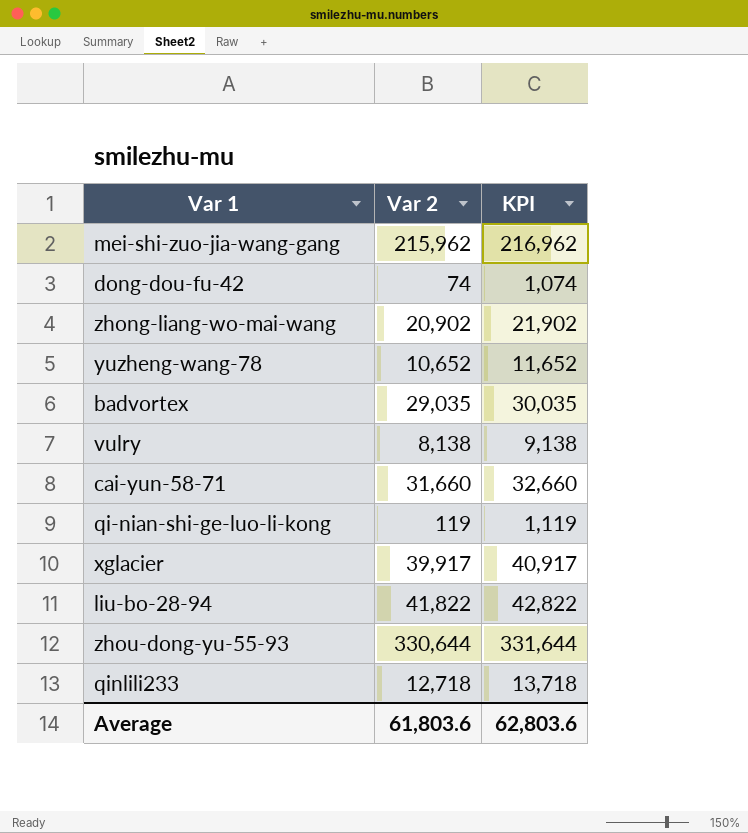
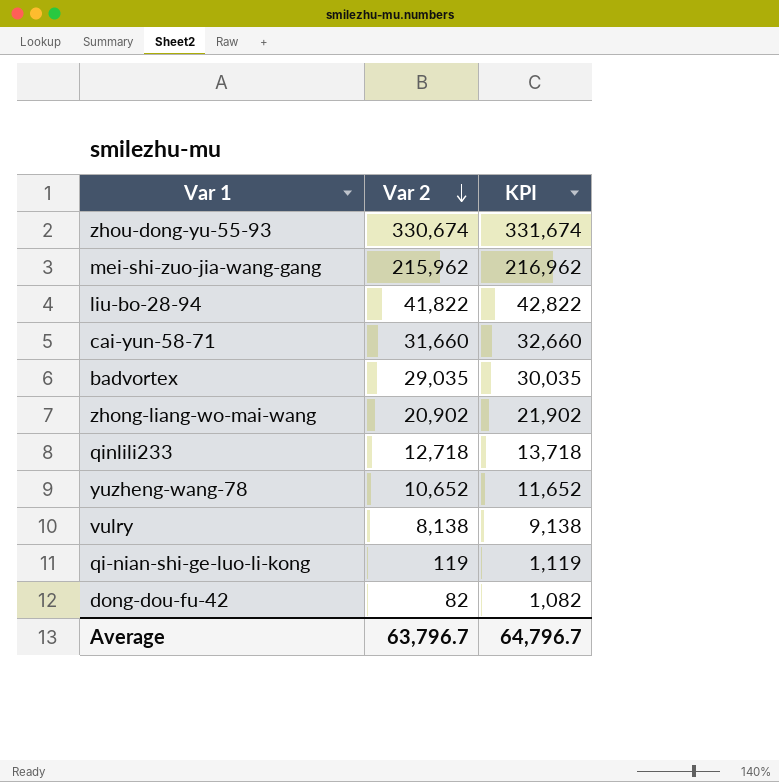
row order: none -> Var 2 descending
row xglacier: 39,917 | 40,917 -> none
zhou-dong-yu-55-93 | Var 2: 330,644 -> 330,674
zhou-dong-yu-55-93 | KPI: 331,644 -> 331,674
dong-dou-fu-42 | Var 2: 74 -> 82
dong-dou-fu-42 | KPI: 1,074 -> 1,082
Average | Var 2: 61,803.6 -> 63,796.7
Average | KPI: 62,803.6 -> 64,796.7

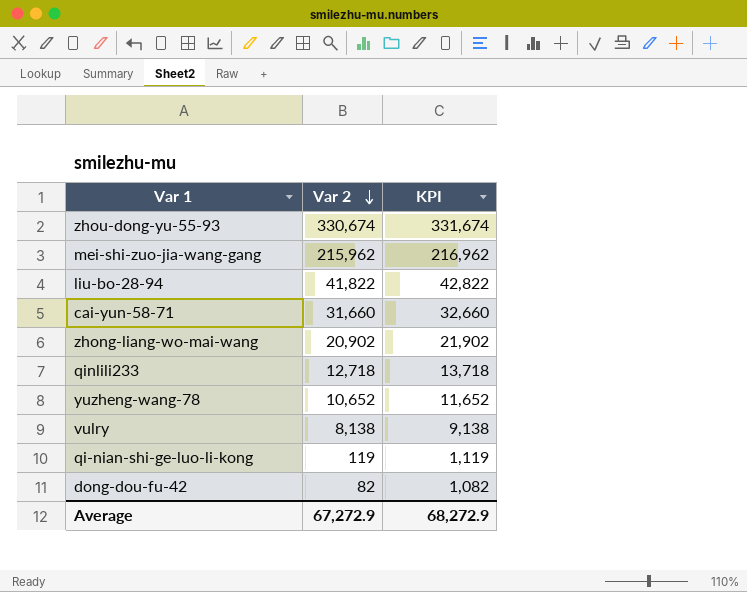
row badvortex: 29,035 | 30,035 -> none
Average | Var 2: 63,796.7 -> 67,272.9
Average | KPI: 64,796.7 -> 68,272.9

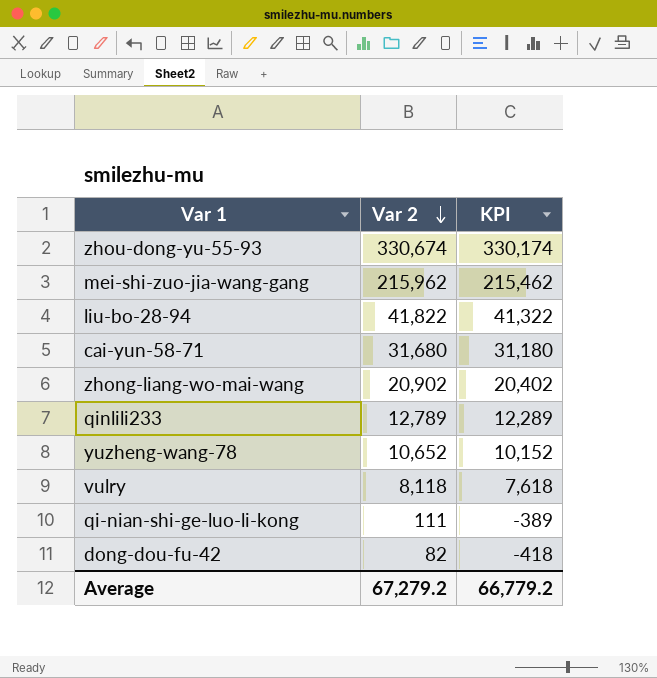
column KPI | formula: [Var 2] + 1000 -> [Var 2] - 500
cai-yun-58-71 | Var 2: 31,660 -> 31,680
qinlili233 | Var 2: 12,718 -> 12,789
vulry | Var 2: 8,138 -> 8,118
qi-nian-shi-ge-luo-li-kong | Var 2: 119 -> 111
Average | Var 2: 67,272.9 -> 67,279.2
Average | KPI: 68,272.9 -> 66,779.2

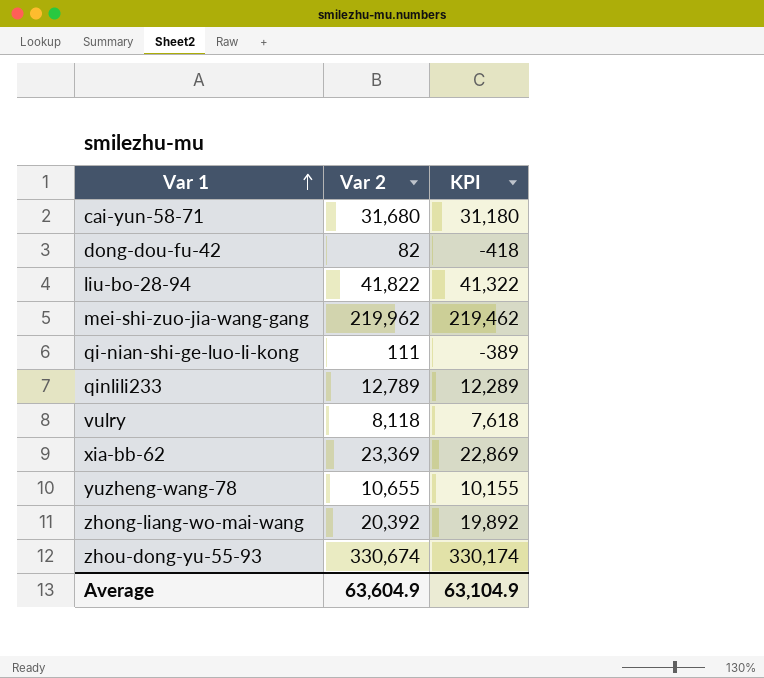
row order: Var 2 descending -> Var 1 ascending
mei-shi-zuo-jia-wang-gang | Var 2: 215,962 -> 219,962
mei-shi-zuo-jia-wang-gang | KPI: 215,462 -> 219,462
row xia-bb-62: none -> 23,369 | 22,869
yuzheng-wang-78 | Var 2: 10,652 -> 10,655
yuzheng-wang-78 | KPI: 10,152 -> 10,155
zhong-liang-wo-mai-wang | Var 2: 20,902 -> 20,392
zhong-liang-wo-mai-wang | KPI: 20,402 -> 19,892
Average | Var 2: 67,279.2 -> 63,604.9
Average | KPI: 66,779.2 -> 63,104.9

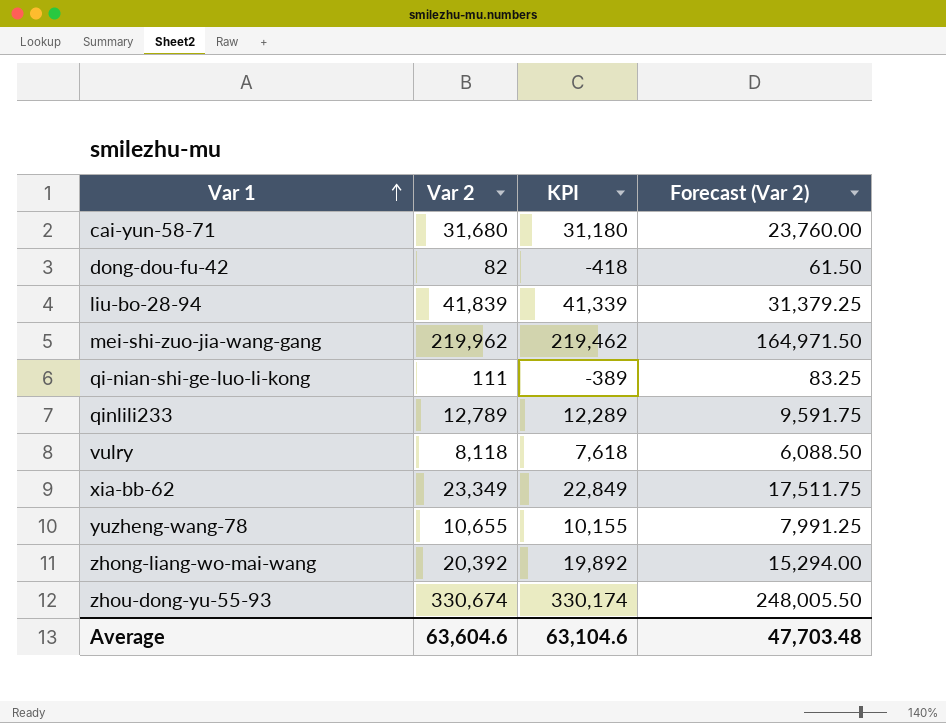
column Forecast (Var 2) | formula: none -> [Var 2] * 0.75
liu-bo-28-94 | Var 2: 41,822 -> 41,839
liu-bo-28-94 | KPI: 41,322 -> 41,339
xia-bb-62 | Var 2: 23,369 -> 23,349
xia-bb-62 | KPI: 22,869 -> 22,849
Average | Var 2: 63,604.9 -> 63,604.6
Average | KPI: 63,104.9 -> 63,104.6

